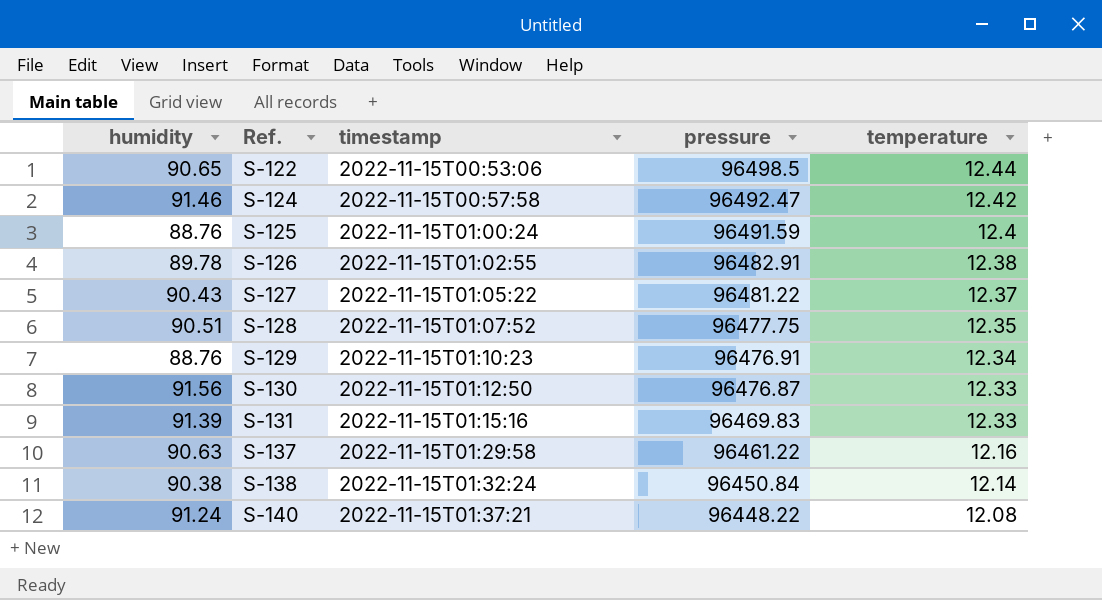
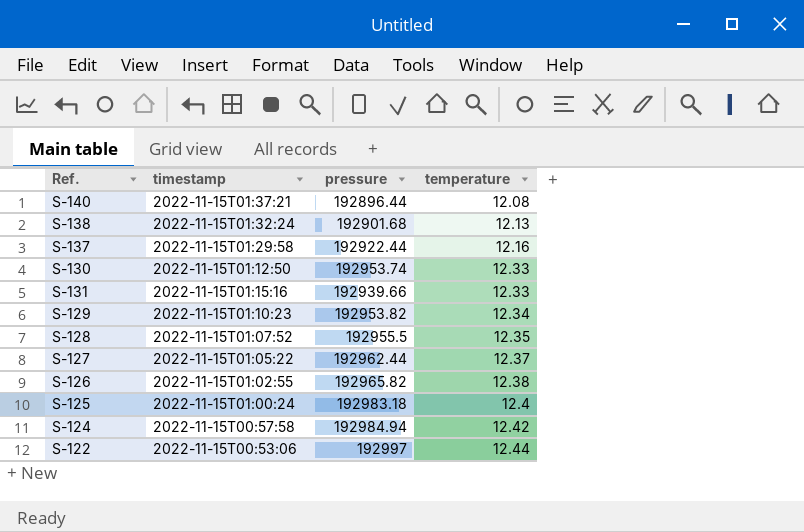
row order: Ref. ascending -> temperature ascending
column humidity | position: 1 -> none
S-140 | pressure: 96448.22 -> 192896.44
S-138 | pressure: 96450.84 -> 192901.68
S-138 | temperature: 12.14 -> 12.13
S-137 | pressure: 96461.22 -> 192922.44
S-130 | pressure: 96476.87 -> 192953.74
S-131 | pressure: 96469.83 -> 192939.66
S-129 | pressure: 96476.91 -> 192953.82
S-128 | pressure: 96477.75 -> 192955.5
S-127 | pressure: 96481.22 -> 192962.44
S-126 | pressure: 96482.91 -> 192965.82
S-125 | pressure: 96491.59 -> 192983.18
S-124 | pressure: 96492.47 -> 192984.94
S-122 | pressure: 96498.5 -> 192997

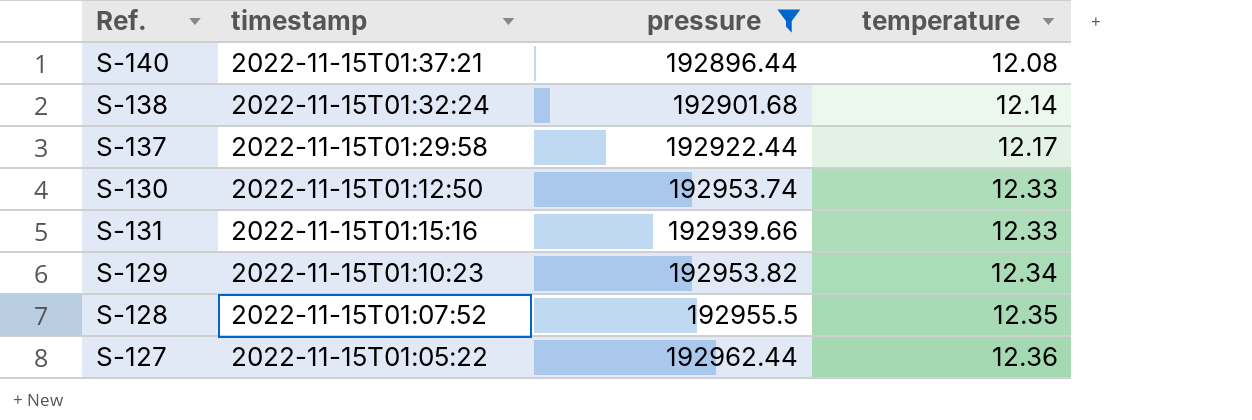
filter: none -> pressure <= 192962.44
S-138 | temperature: 12.13 -> 12.14
S-137 | temperature: 12.16 -> 12.17
S-127 | temperature: 12.37 -> 12.36

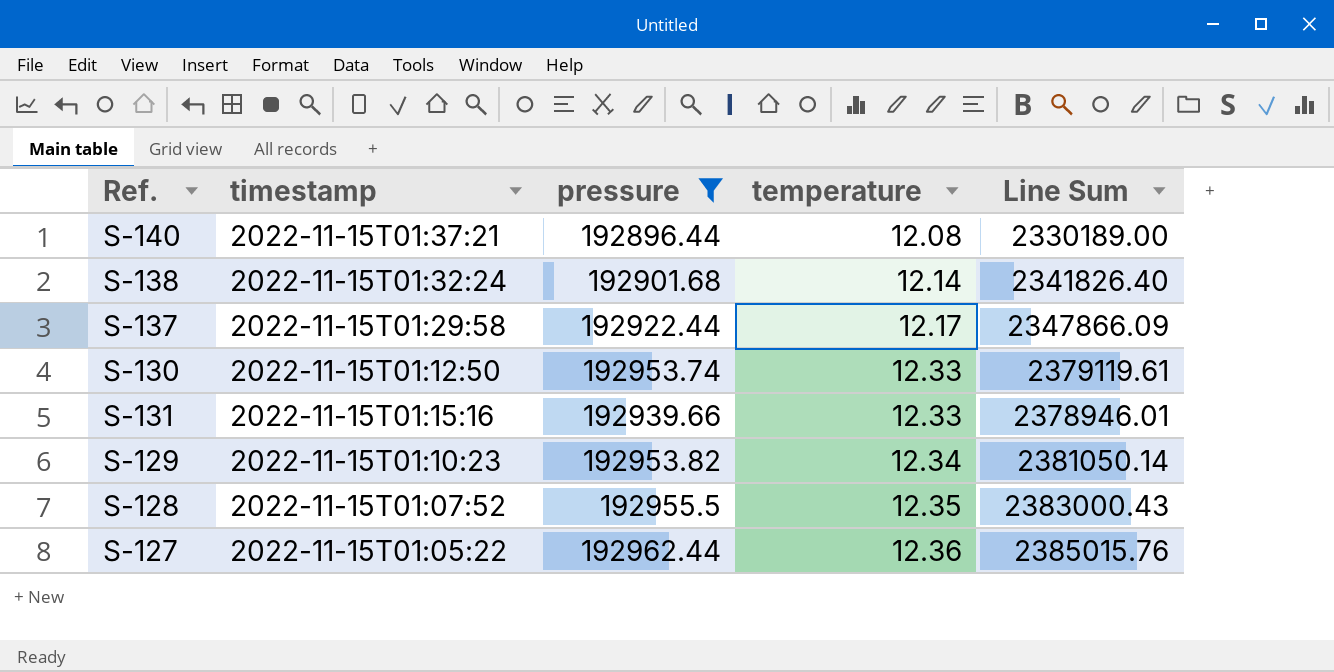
column Line Sum | formula: none -> [pressure] * [temperature]

